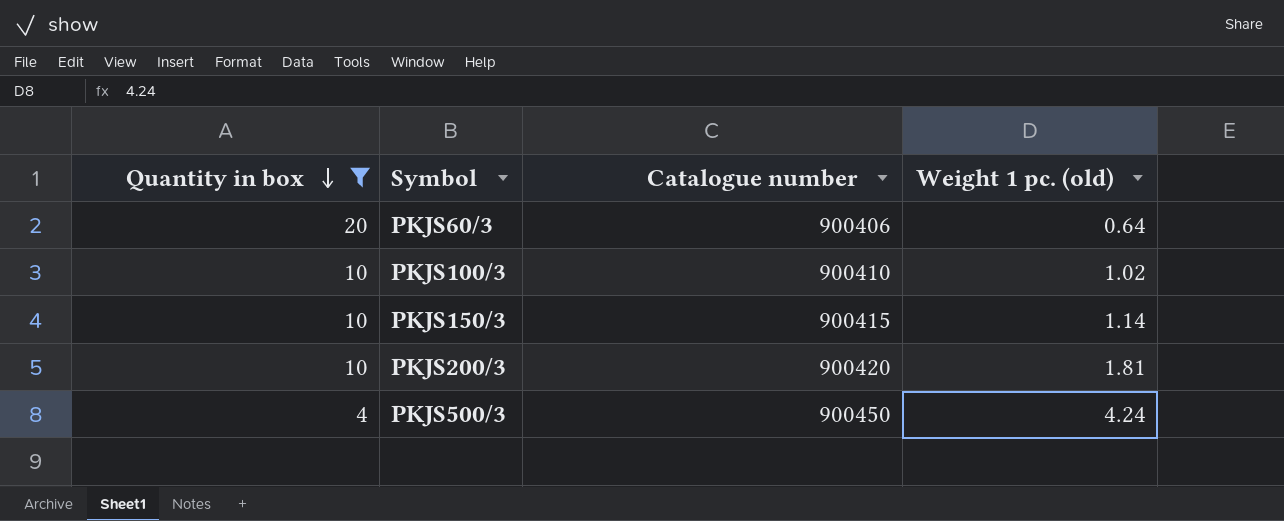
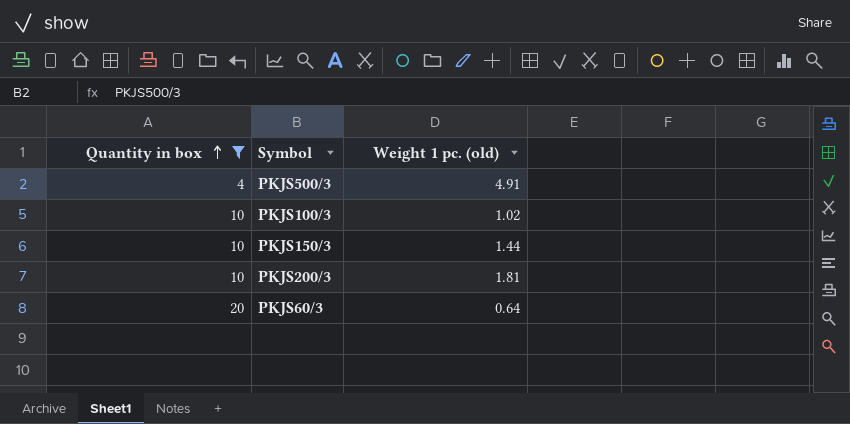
row order: Quantity in box descending -> Quantity in box ascending
column Catalogue number | position: 3 -> none
PKJS500/3 | Weight 1 pc. (old): 4.24 -> 4.91
PKJS150/3 | Weight 1 pc. (old): 1.14 -> 1.44

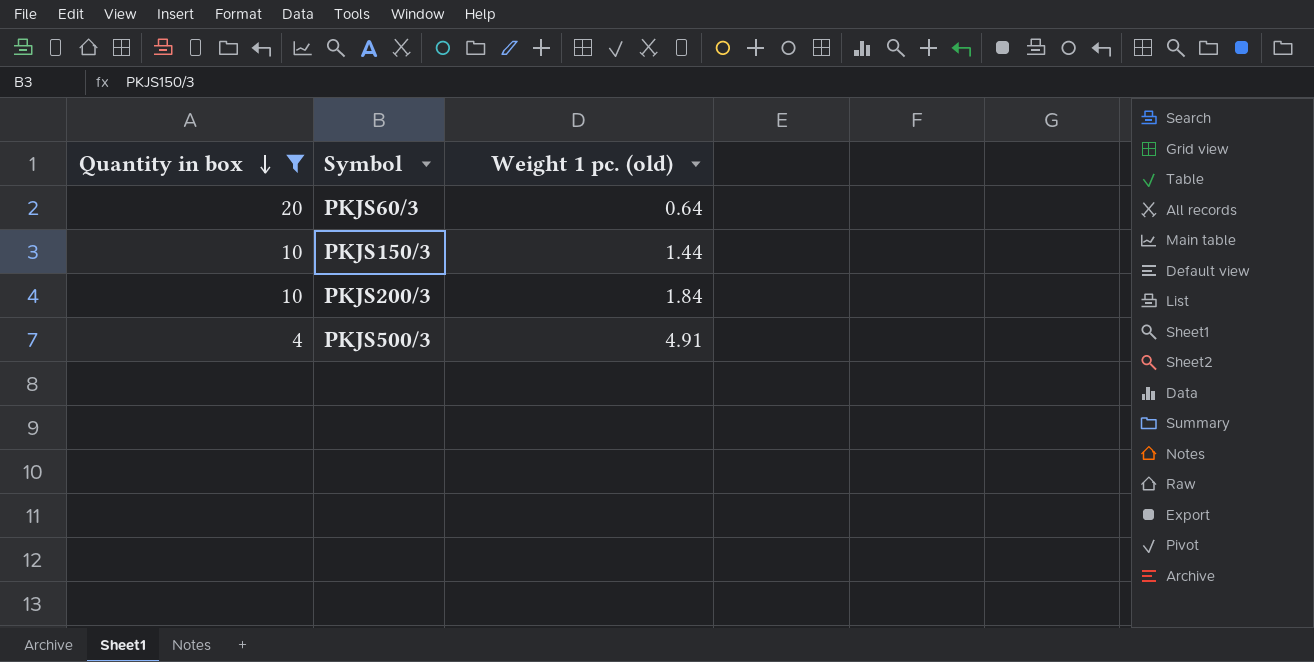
row order: Quantity in box ascending -> Quantity in box descending
row PKJS100/3: 10 | 1.02 -> none
PKJS200/3 | Weight 1 pc. (old): 1.81 -> 1.84

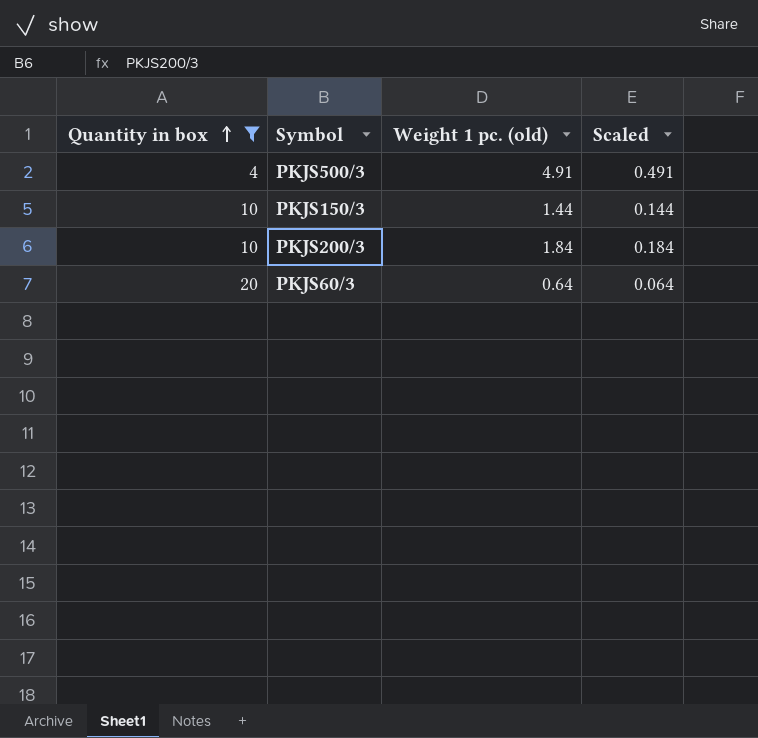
row order: Quantity in box descending -> Quantity in box ascending
column Scaled | formula: none -> [Weight 1 pc. (old)] * 0.1

